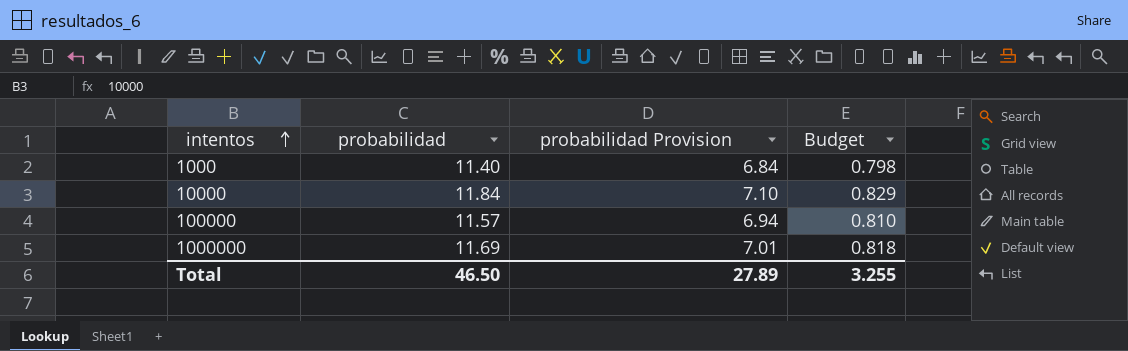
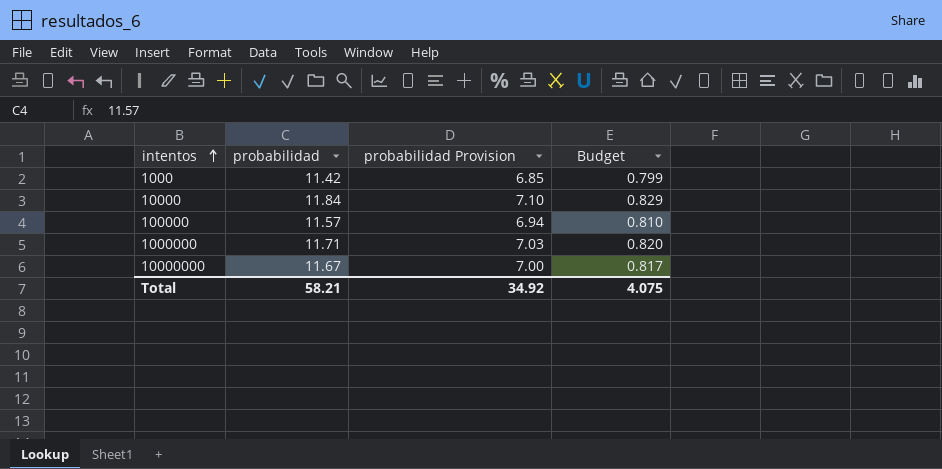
1000 | probabilidad: 11.40 -> 11.42
1000 | probabilidad Provision: 6.84 -> 6.85
1000 | Budget: 0.798 -> 0.799
1000000 | probabilidad: 11.69 -> 11.71
1000000 | probabilidad Provision: 7.01 -> 7.03
1000000 | Budget: 0.818 -> 0.820
row 10000000: none -> 11.67 | 7.00 | 0.817
Total | probabilidad: 46.50 -> 58.21
Total | probabilidad Provision: 27.89 -> 34.92
Total | Budget: 3.255 -> 4.075

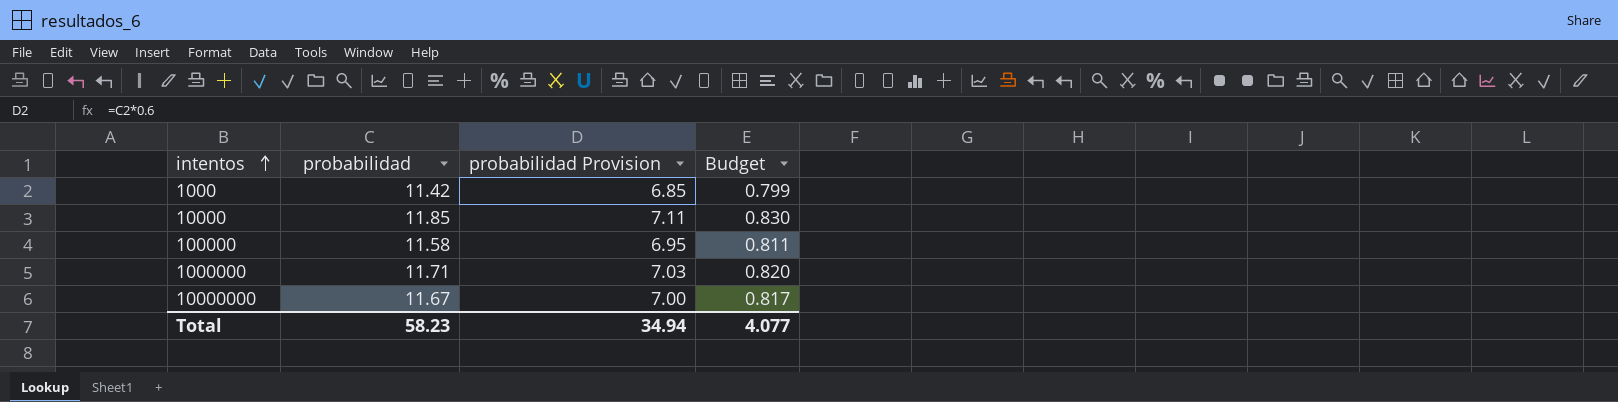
10000 | probabilidad: 11.84 -> 11.85
10000 | probabilidad Provision: 7.10 -> 7.11
10000 | Budget: 0.829 -> 0.830
100000 | probabilidad: 11.57 -> 11.58
100000 | probabilidad Provision: 6.94 -> 6.95
100000 | Budget: 0.810 -> 0.811
Total | probabilidad: 58.21 -> 58.23
Total | probabilidad Provision: 34.92 -> 34.94
Total | Budget: 4.075 -> 4.077

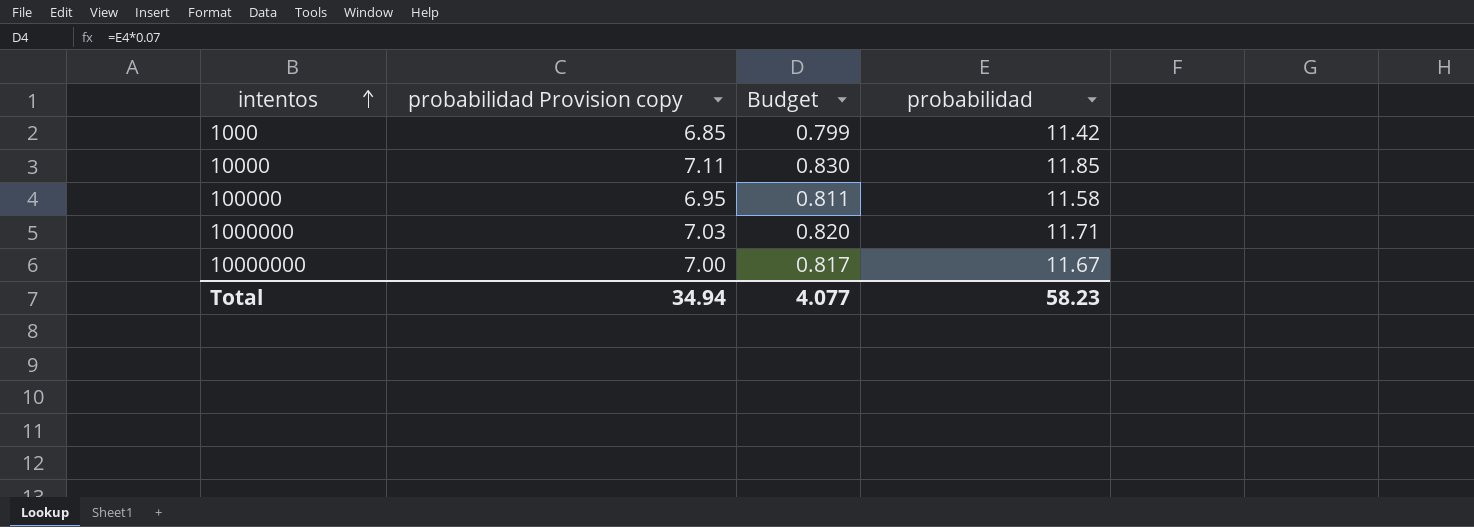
column name: probabilidad Provision -> probabilidad Provision copy
column probabilidad | position: 2 -> 4

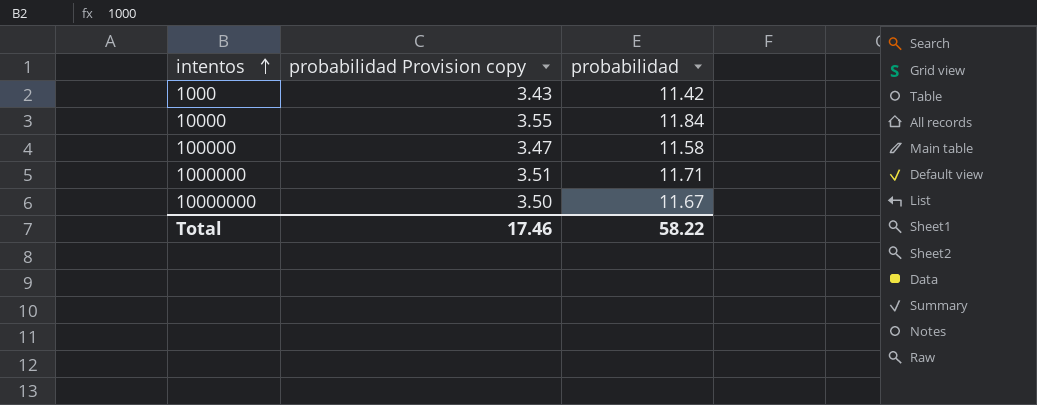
column Budget | formula: [probabilidad] * 0.07 -> none
column probabilidad Provision copy | formula: [probabilidad] * 0.6 -> [probabilidad] * 0.3
10000 | probabilidad: 11.85 -> 11.84
Total | probabilidad Provision copy: 34.94 -> 17.46
Total | probabilidad: 58.23 -> 58.22

